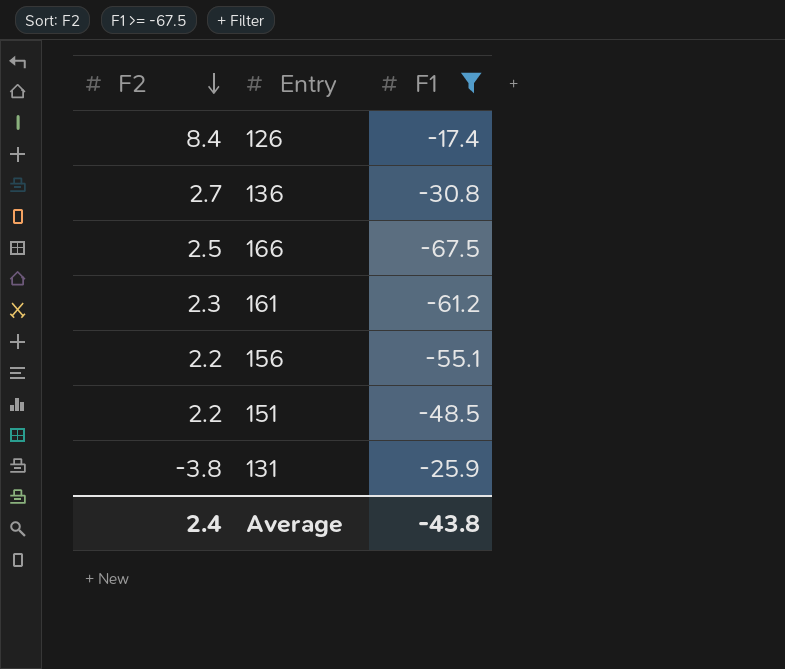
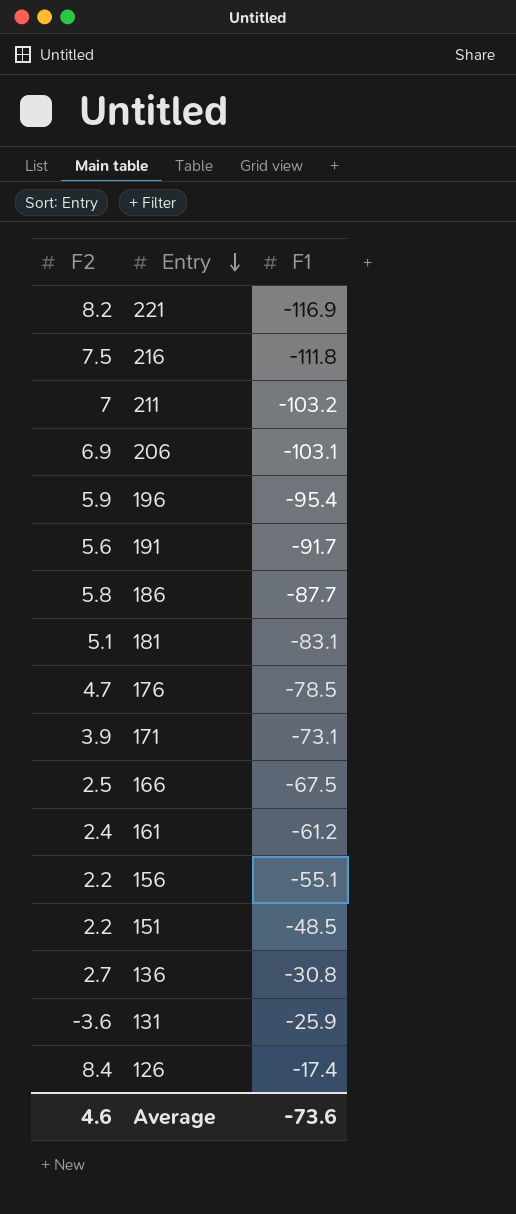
filter: F1 >= -67.5 -> none
row order: F2 descending -> Entry descending
161 | F2: 2.3 -> 2.4
131 | F2: -3.8 -> -3.6
Average | F2: 2.4 -> 4.6
Average | F1: -43.8 -> -73.6

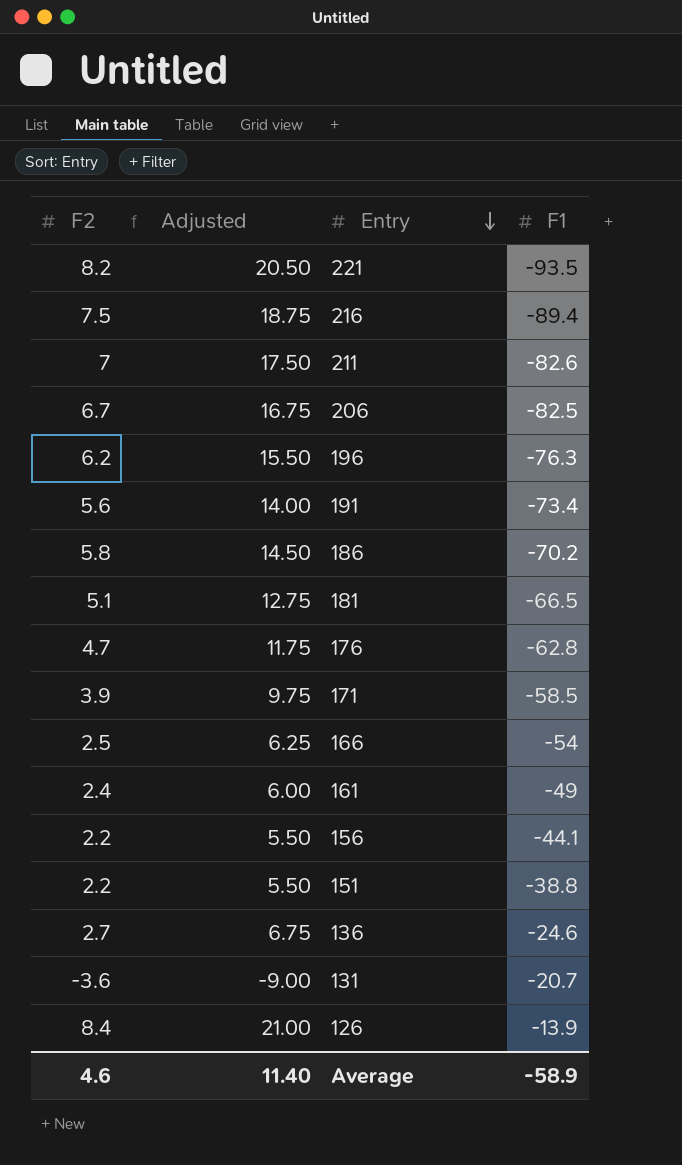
column Adjusted | formula: none -> [F2] * 2.5
221 | F1: -116.9 -> -93.5
216 | F1: -111.8 -> -89.4
211 | F1: -103.2 -> -82.6
206 | F2: 6.9 -> 6.7
206 | F1: -103.1 -> -82.5
196 | F2: 5.9 -> 6.2
196 | F1: -95.4 -> -76.3
191 | F1: -91.7 -> -73.4
186 | F1: -87.7 -> -70.2
181 | F1: -83.1 -> -66.5
176 | F1: -78.5 -> -62.8
171 | F1: -73.1 -> -58.5
166 | F1: -67.5 -> -54
161 | F1: -61.2 -> -49
156 | F1: -55.1 -> -44.1
151 | F1: -48.5 -> -38.8
136 | F1: -30.8 -> -24.6
131 | F1: -25.9 -> -20.7
126 | F1: -17.4 -> -13.9
Average | F1: -73.6 -> -58.9

